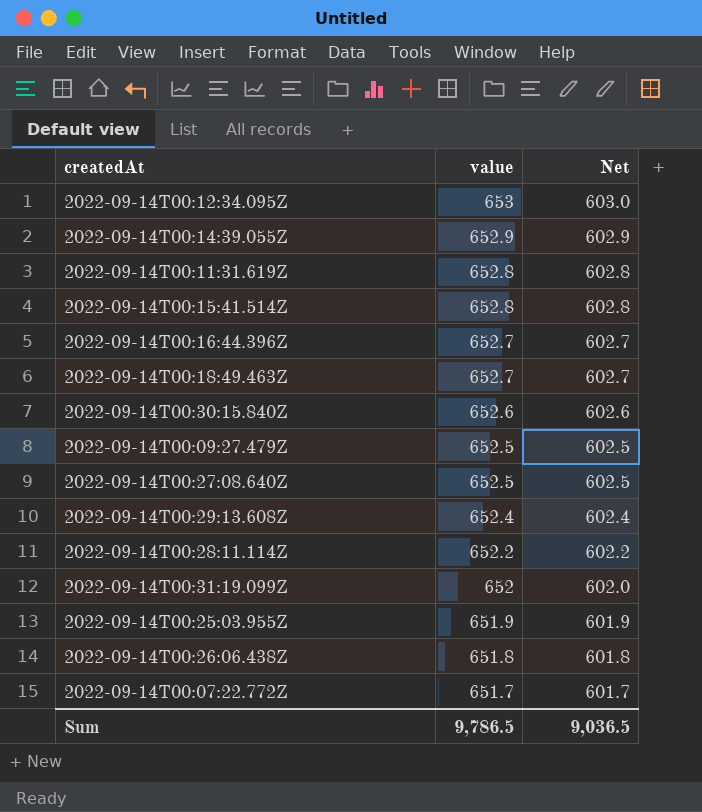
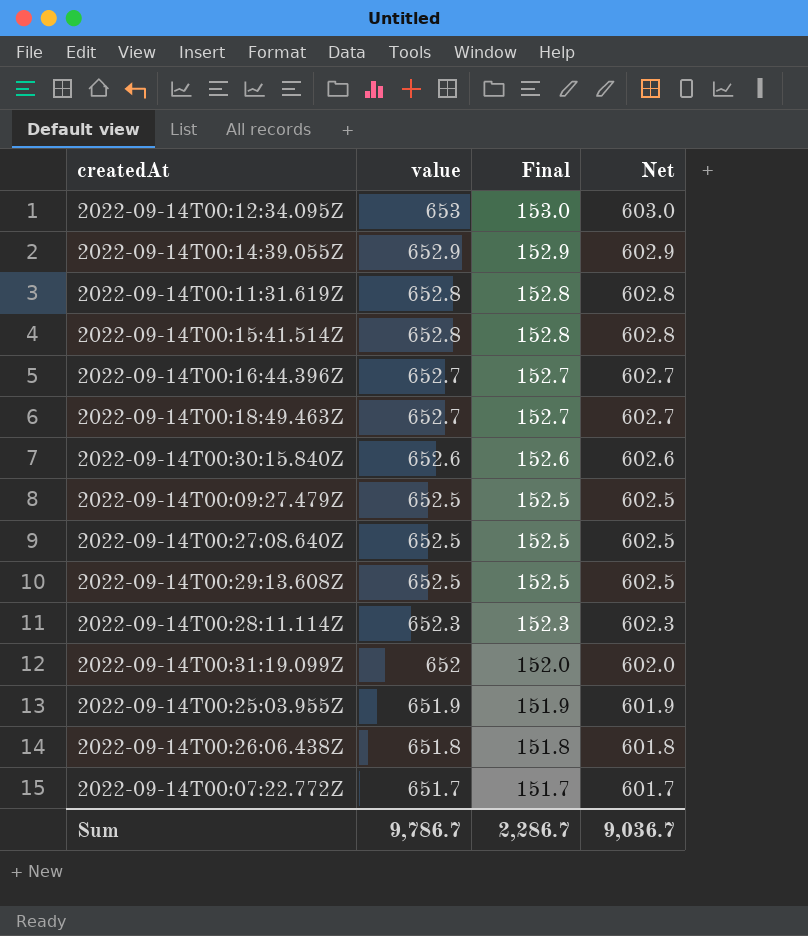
column Final | formula: none -> [value] - 500
2022-09-14T00:29:13.608Z | value: 652.4 -> 652.5
2022-09-14T00:29:13.608Z | Net: 602.4 -> 602.5
2022-09-14T00:28:11.114Z | value: 652.2 -> 652.3
2022-09-14T00:28:11.114Z | Net: 602.2 -> 602.3
Sum | value: 9,786.5 -> 9,786.7
Sum | Net: 9,036.5 -> 9,036.7

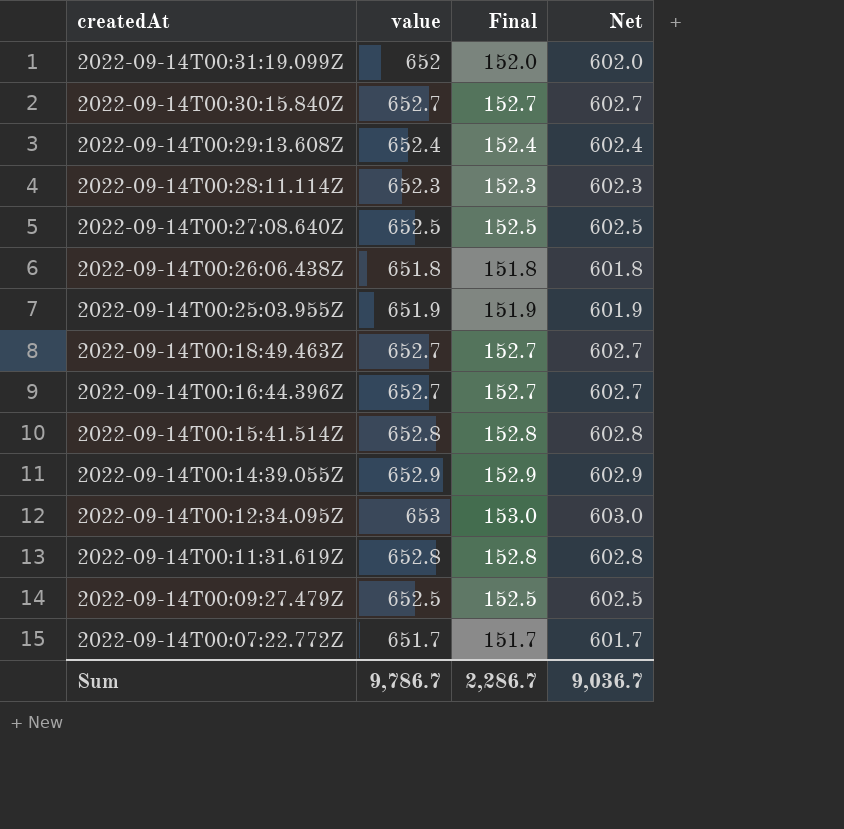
row order: value descending -> createdAt descending
2022-09-14T00:30:15.840Z | value: 652.6 -> 652.7
2022-09-14T00:30:15.840Z | Final: 152.6 -> 152.7
2022-09-14T00:30:15.840Z | Net: 602.6 -> 602.7
2022-09-14T00:29:13.608Z | value: 652.5 -> 652.4
2022-09-14T00:29:13.608Z | Final: 152.5 -> 152.4
2022-09-14T00:29:13.608Z | Net: 602.5 -> 602.4

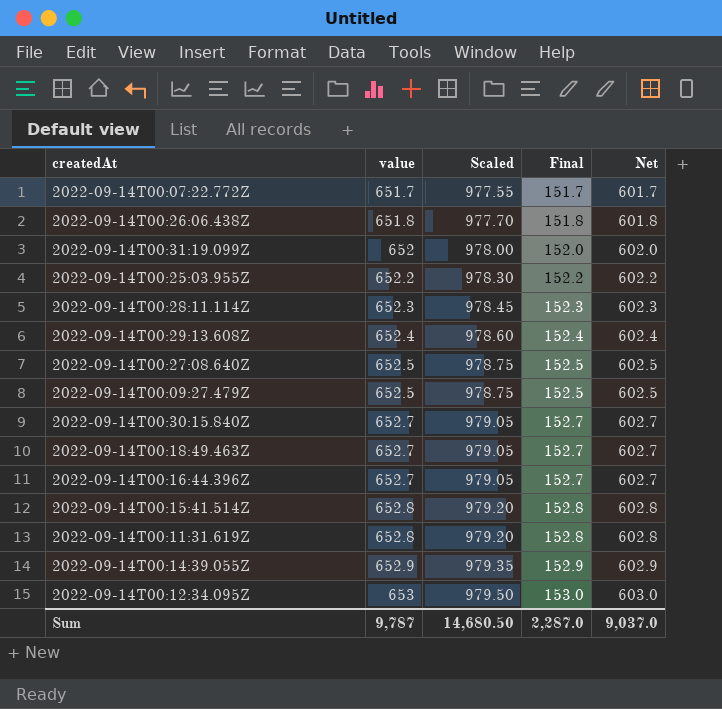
row order: createdAt descending -> value ascending
column Scaled | formula: none -> [value] * 1.5
2022-09-14T00:25:03.955Z | value: 651.9 -> 652.2
2022-09-14T00:25:03.955Z | Final: 151.9 -> 152.2
2022-09-14T00:25:03.955Z | Net: 601.9 -> 602.2
Sum | value: 9,786.7 -> 9,787
Sum | Final: 2,286.7 -> 2,287.0
Sum | Net: 9,036.7 -> 9,037.0

